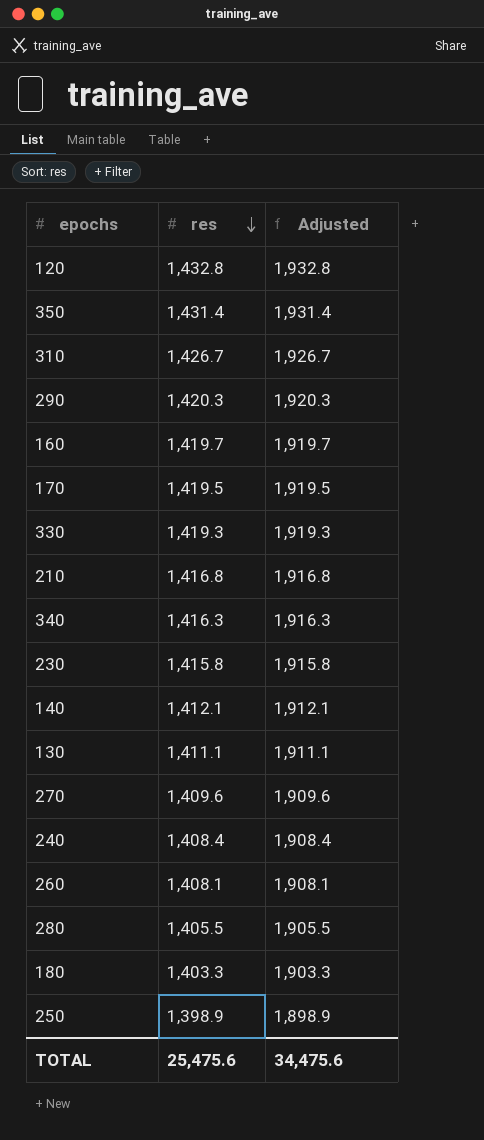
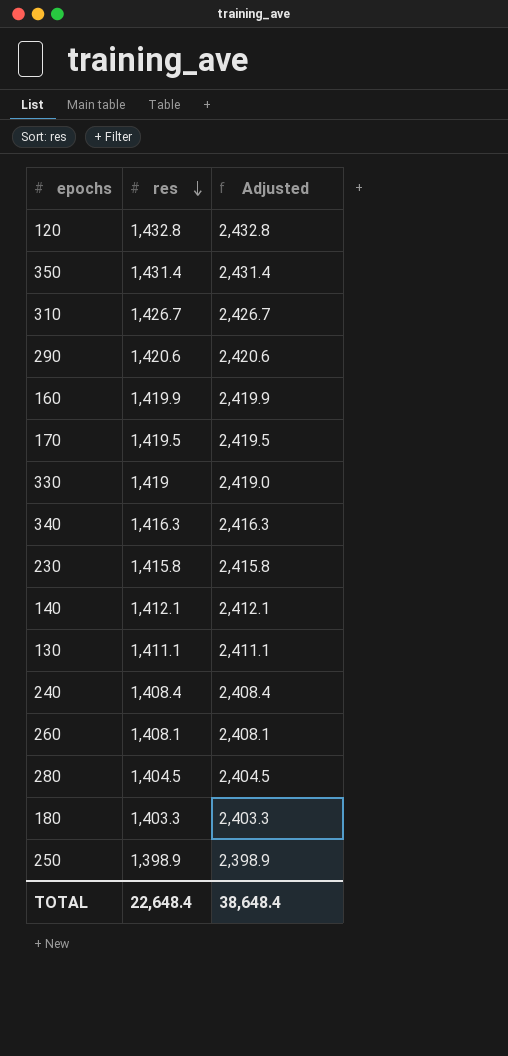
column Adjusted | formula: [res] + 500 -> [res] + 1000
row 210: 1,416.8 | 1,916.8 -> none
row 270: 1,409.6 | 1,909.6 -> none
290 | res: 1,420.3 -> 1,420.6
160 | res: 1,419.7 -> 1,419.9
330 | res: 1,419.3 -> 1,419
280 | res: 1,405.5 -> 1,404.5
TOTAL | res: 25,475.6 -> 22,648.4
TOTAL | Adjusted: 34,475.6 -> 38,648.4

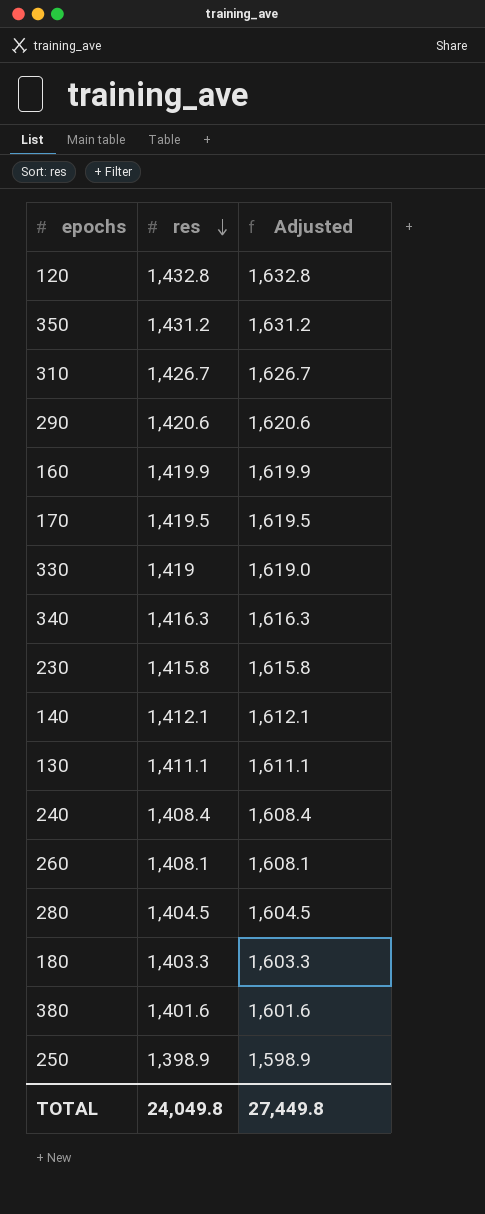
column Adjusted | formula: [res] + 1000 -> [res] + 200
350 | res: 1,431.4 -> 1,431.2
row 380: none -> 1,401.6 | 1,601.6
TOTAL | res: 22,648.4 -> 24,049.8
TOTAL | Adjusted: 38,648.4 -> 27,449.8

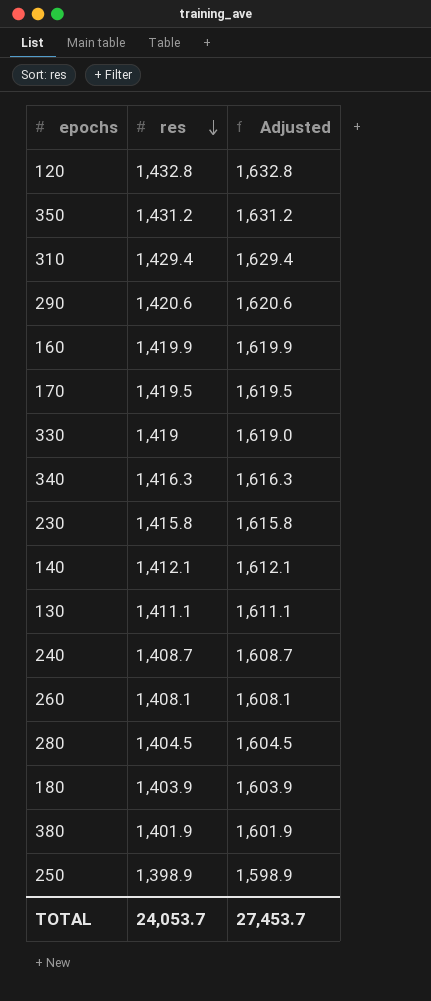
310 | res: 1,426.7 -> 1,429.4
310 | Adjusted: 1,626.7 -> 1,629.4
240 | res: 1,408.4 -> 1,408.7
240 | Adjusted: 1,608.4 -> 1,608.7
180 | res: 1,403.3 -> 1,403.9
180 | Adjusted: 1,603.3 -> 1,603.9
380 | res: 1,401.6 -> 1,401.9
380 | Adjusted: 1,601.6 -> 1,601.9
TOTAL | res: 24,049.8 -> 24,053.7
TOTAL | Adjusted: 27,449.8 -> 27,453.7

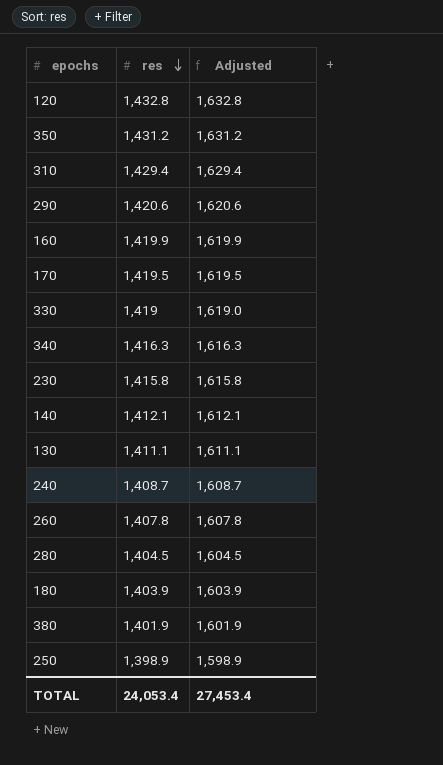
260 | res: 1,408.1 -> 1,407.8
260 | Adjusted: 1,608.1 -> 1,607.8
TOTAL | res: 24,053.7 -> 24,053.4
TOTAL | Adjusted: 27,453.7 -> 27,453.4

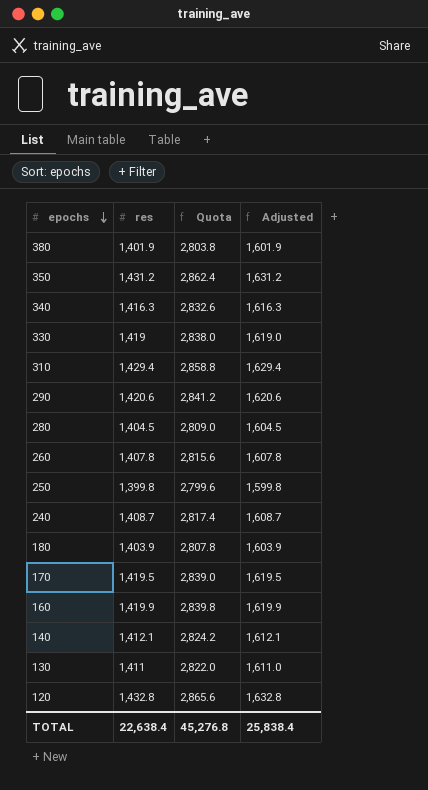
row order: res descending -> epochs descending
column Quota | formula: none -> [res] * 2
row 230: 1,415.8 | 1,615.8 -> none
250 | res: 1,398.9 -> 1,399.8
250 | Adjusted: 1,598.9 -> 1,599.8
130 | res: 1,411.1 -> 1,411
130 | Adjusted: 1,611.1 -> 1,611.0
TOTAL | res: 24,053.4 -> 22,638.4
TOTAL | Adjusted: 27,453.4 -> 25,838.4

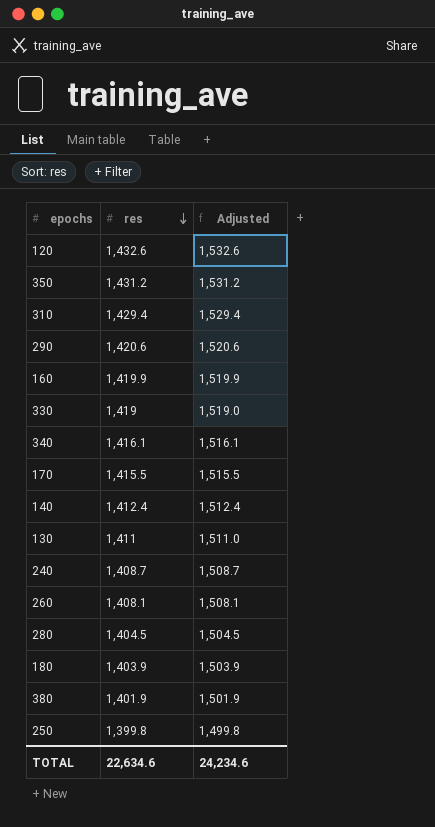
row order: epochs descending -> res descending
column Quota | formula: [res] * 2 -> none
column Adjusted | formula: [res] + 200 -> [res] + 100
120 | res: 1,432.8 -> 1,432.6
340 | res: 1,416.3 -> 1,416.1
170 | res: 1,419.5 -> 1,415.5
140 | res: 1,412.1 -> 1,412.4
260 | res: 1,407.8 -> 1,408.1
TOTAL | res: 22,638.4 -> 22,634.6
TOTAL | Adjusted: 25,838.4 -> 24,234.6

